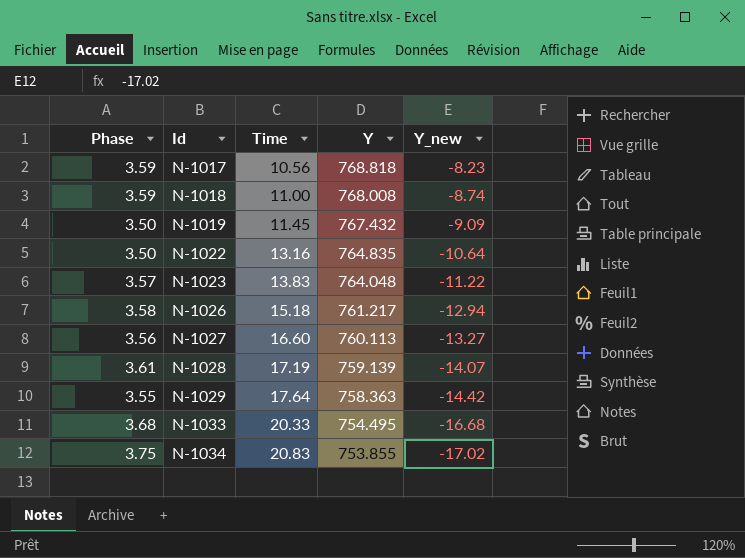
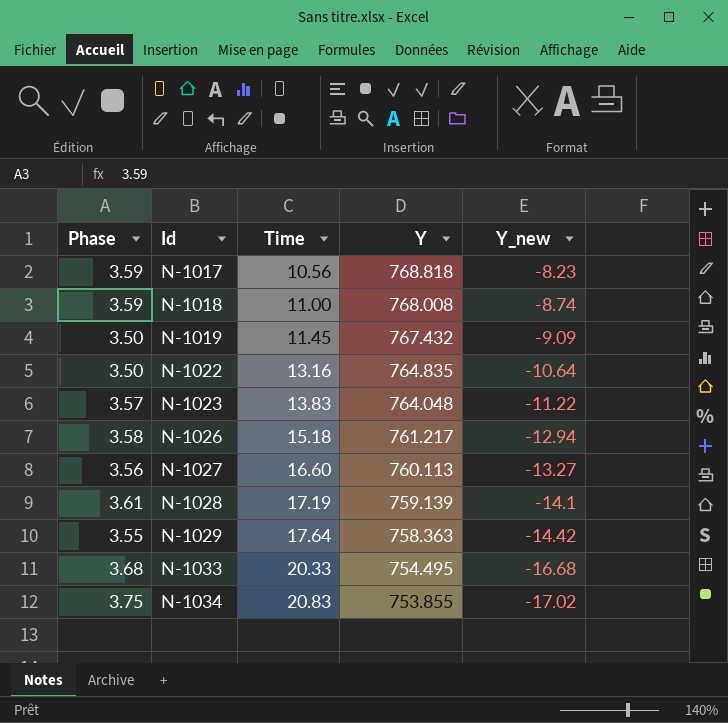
N-1028 | Y_new: -14.07 -> -14.1

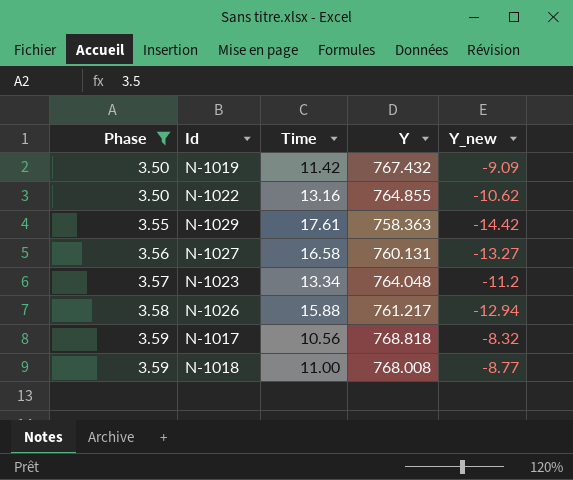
filter: none -> Phase <= 3.59
row order: Id ascending -> Phase ascending
N-1019 | Time: 11.45 -> 11.42
N-1022 | Y: 764.835 -> 764.855
N-1022 | Y_new: -10.64 -> -10.62
N-1029 | Time: 17.64 -> 17.61
N-1027 | Time: 16.60 -> 16.58
N-1027 | Y: 760.113 -> 760.131
N-1023 | Time: 13.83 -> 13.34
N-1023 | Y_new: -11.22 -> -11.2
N-1026 | Time: 15.18 -> 15.88
N-1017 | Y_new: -8.23 -> -8.32
N-1018 | Y_new: -8.74 -> -8.77

